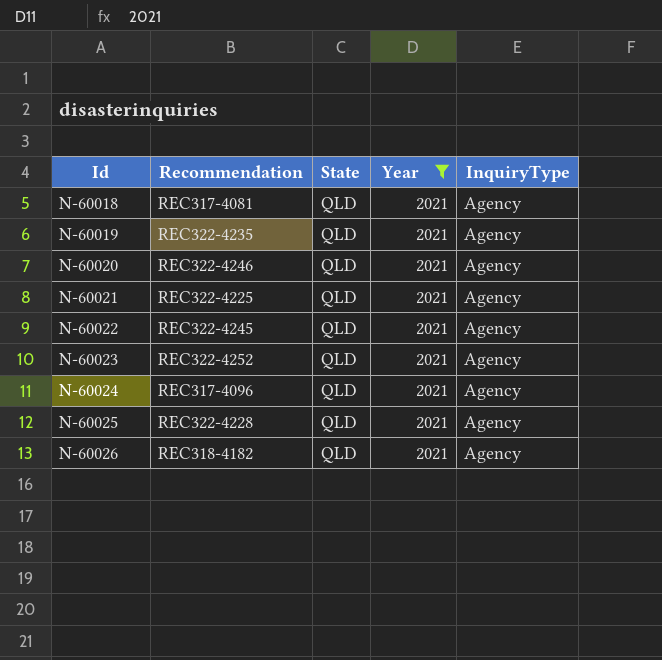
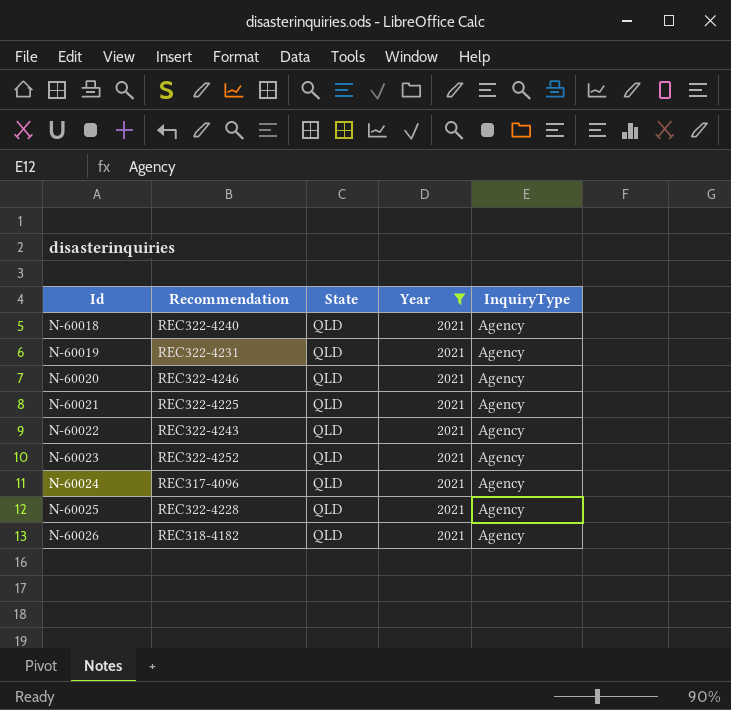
N-60018 | Recommendation: REC317-4081 -> REC322-4240
N-60019 | Recommendation: REC322-4235 -> REC322-4231
N-60022 | Recommendation: REC322-4245 -> REC322-4243

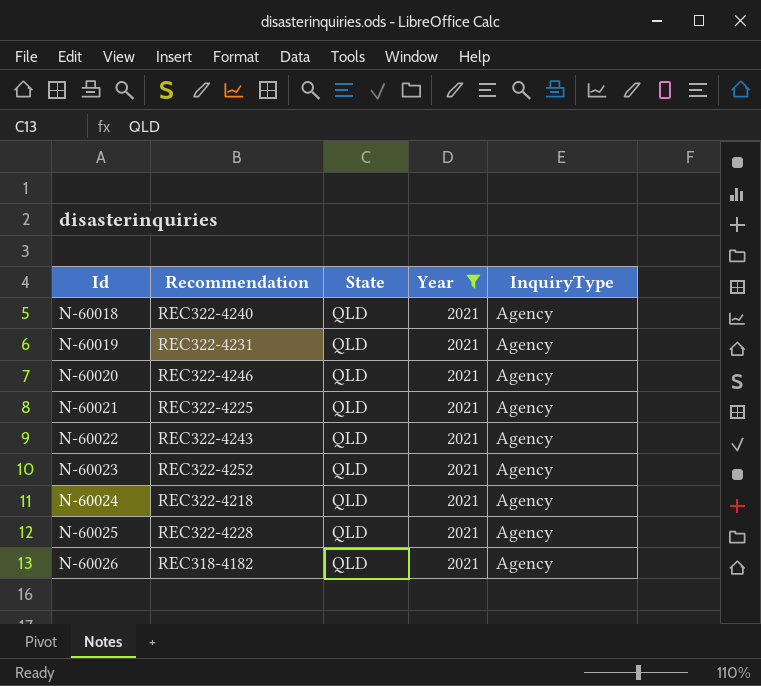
N-60024 | Recommendation: REC317-4096 -> REC322-4218

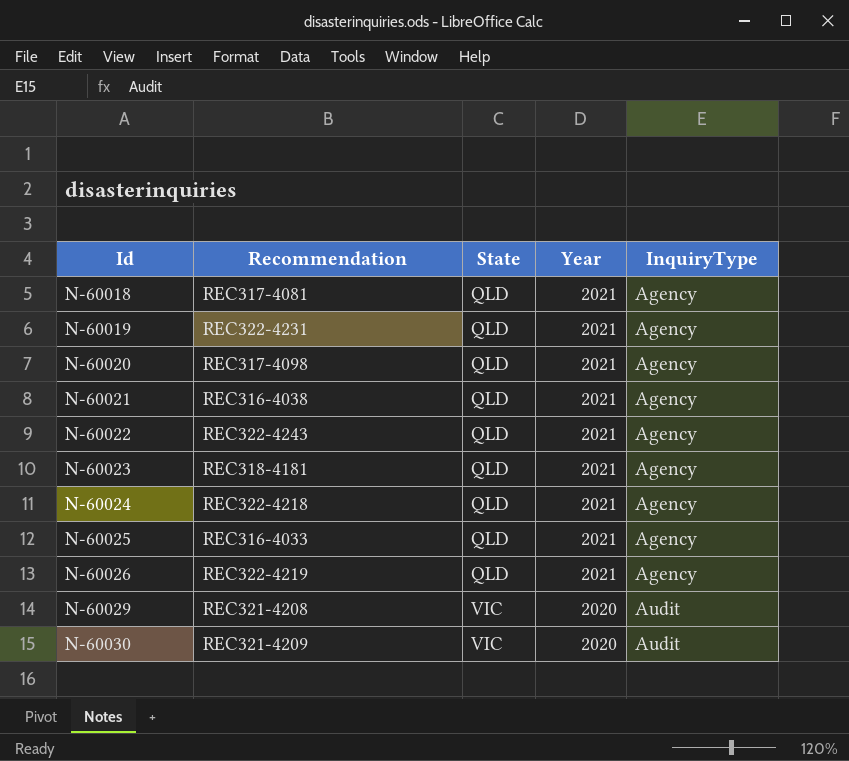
filter: Year = 2021 -> none
N-60018 | Recommendation: REC322-4240 -> REC317-4081
N-60020 | Recommendation: REC322-4246 -> REC317-4098
N-60021 | Recommendation: REC322-4225 -> REC316-4038
N-60023 | Recommendation: REC322-4252 -> REC318-4181
N-60025 | Recommendation: REC322-4228 -> REC316-4033
N-60026 | Recommendation: REC318-4182 -> REC322-4219

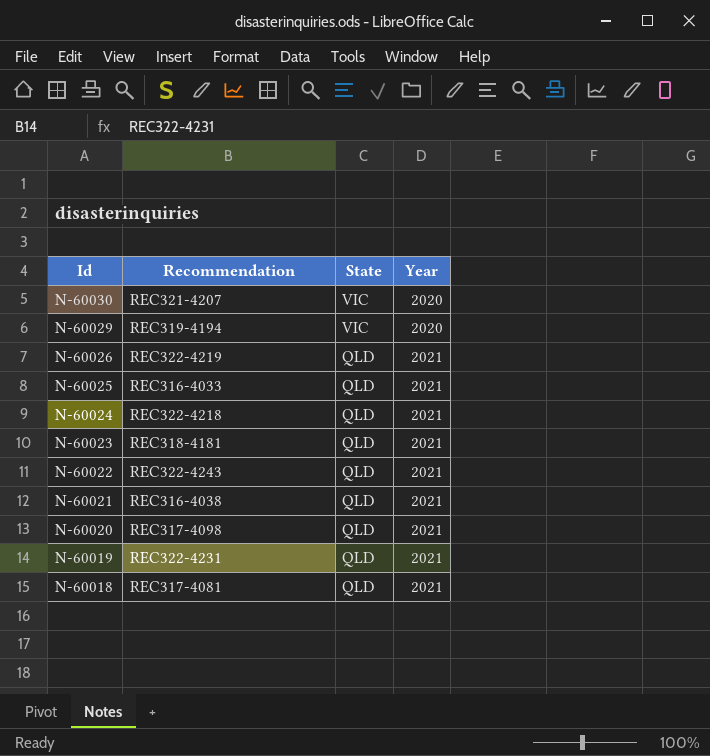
row order: Id ascending -> Id descending
column InquiryType | position: 5 -> none
N-60030 | Recommendation: REC321-4209 -> REC321-4207
N-60029 | Recommendation: REC321-4208 -> REC319-4194

